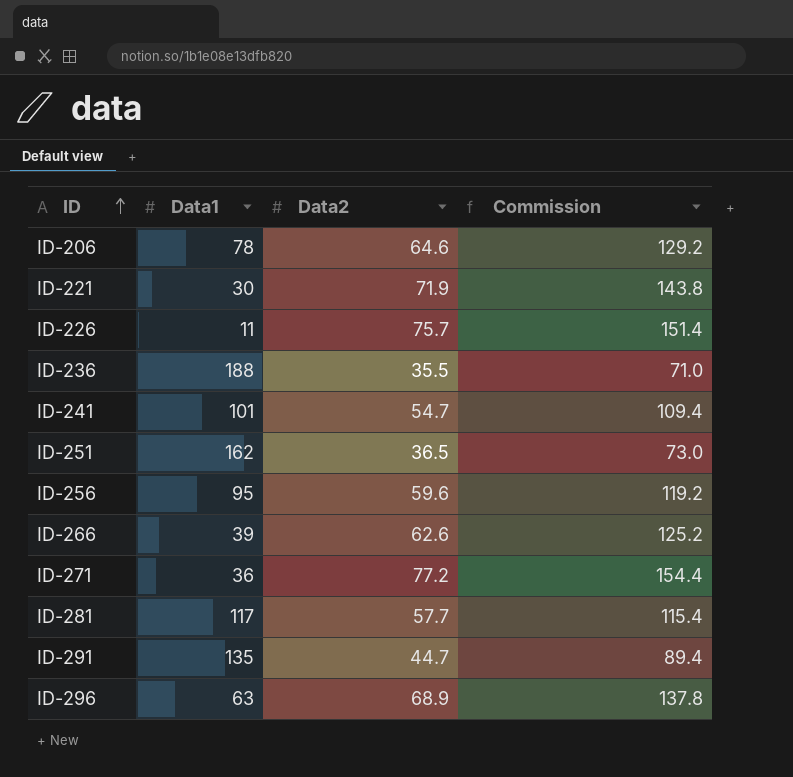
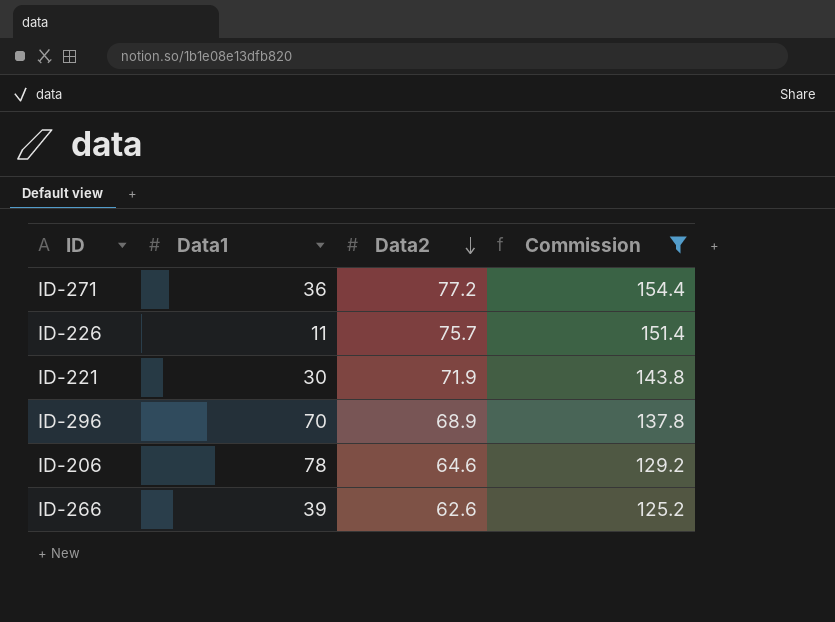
filter: none -> Commission >= 125.2
row order: ID ascending -> Data2 descending
ID-296 | Data1: 63 -> 70

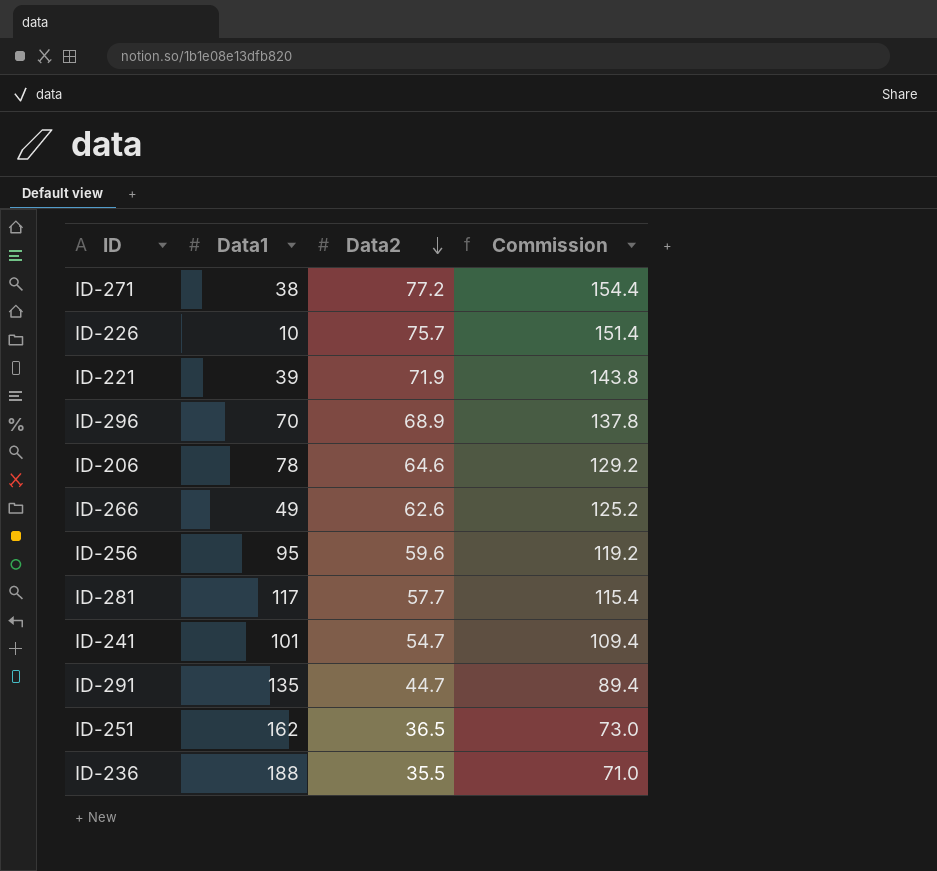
filter: Commission >= 125.2 -> none
ID-271 | Data1: 36 -> 38
ID-226 | Data1: 11 -> 10
ID-221 | Data1: 30 -> 39
ID-266 | Data1: 39 -> 49

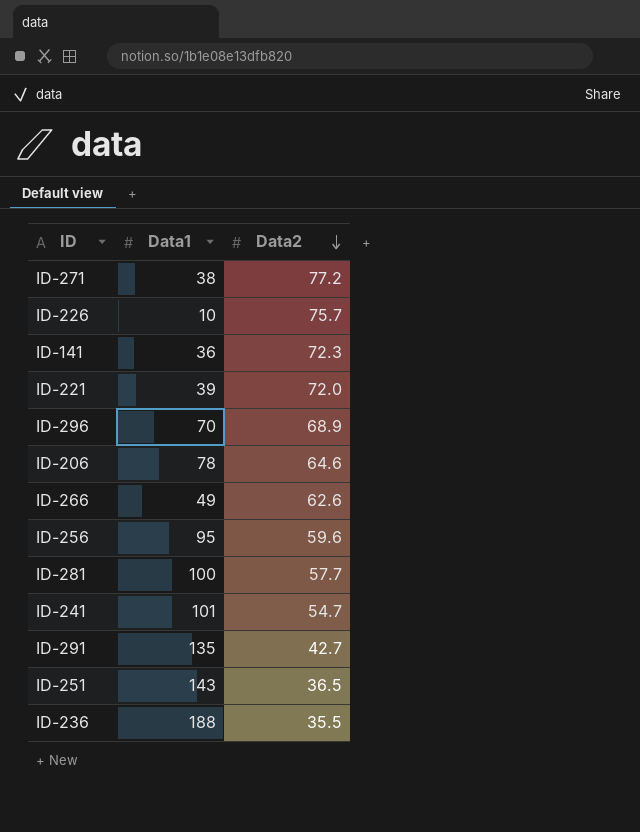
column Commission | formula: [Data2] * 2 -> none
row ID-141: none -> 36 | 72.3
ID-221 | Data2: 71.9 -> 72.0
ID-281 | Data1: 117 -> 100
ID-291 | Data2: 44.7 -> 42.7
ID-251 | Data1: 162 -> 143

